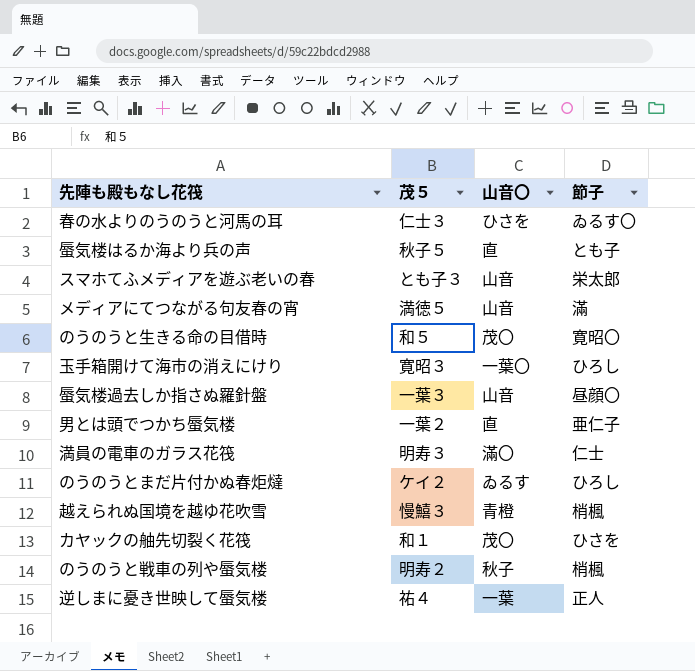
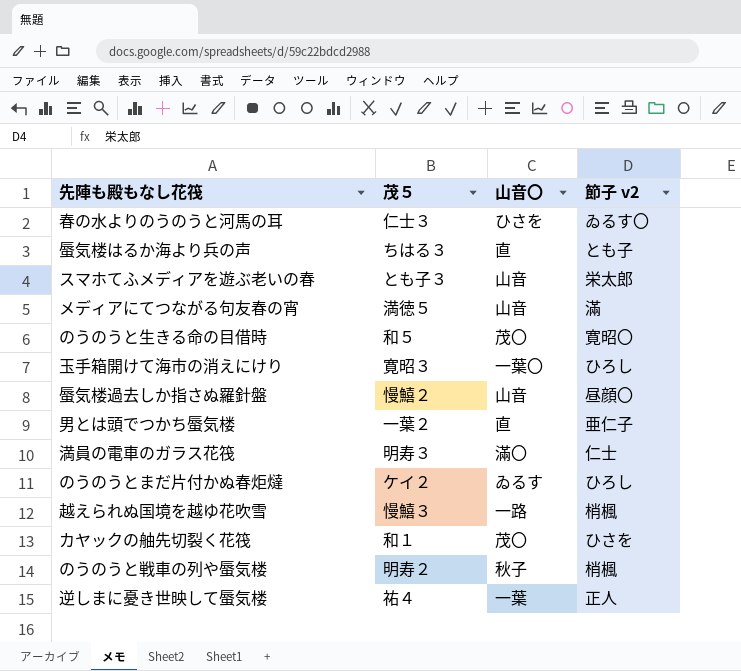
column name: 節子 -> 節子 v2
蜃気楼はるか海より兵の声 | 茂５: 秋子５ -> ちはる３
蜃気楼過去しか指さぬ羅針盤 | 茂５: 一葉３ -> 慢鱚２
越えられぬ国境を越ゆ花吹雪 | 山音〇: 青橙 -> 一路

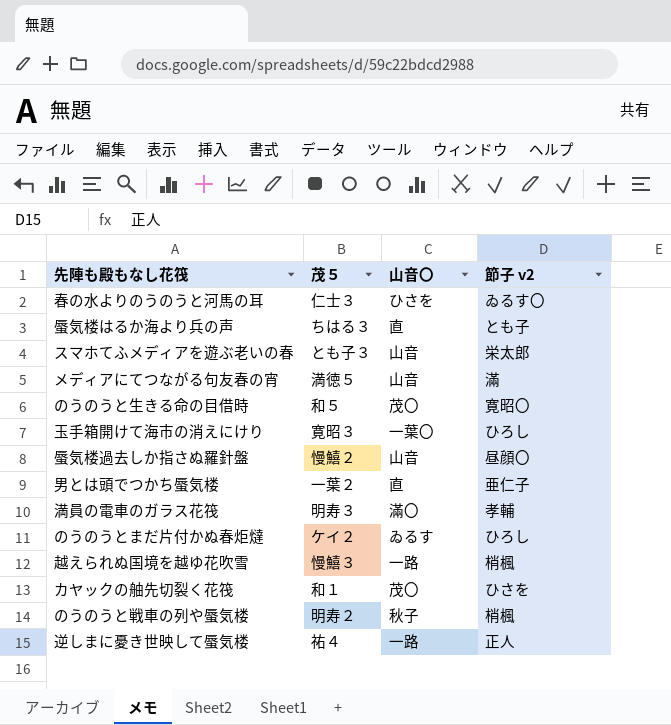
満員の電車のガラス花筏 | 節子 v2: 仁士 -> 孝輔
逆しまに憂き世映して蜃気楼 | 山音〇: 一葉 -> 一路

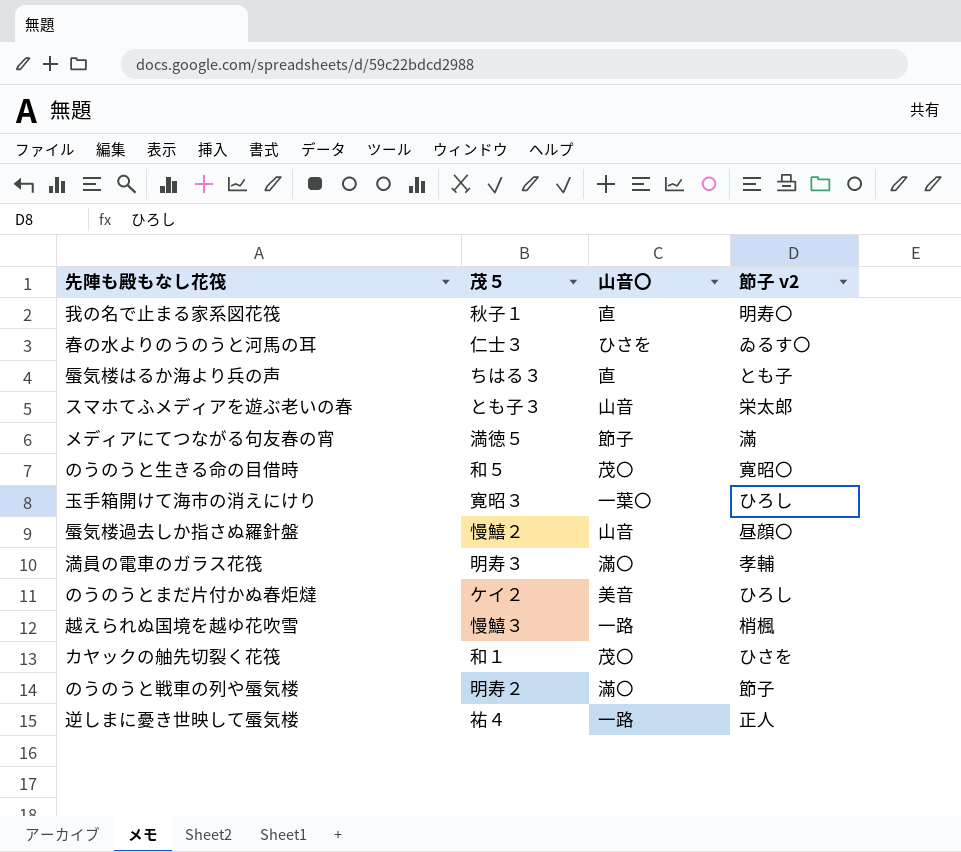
row 男とは頭でつかち蜃気楼: 一葉２ | 直 | 亜仁子 -> none
row 我の名で止まる家系図花筏: none -> 秋子１ | 直 | 明寿〇
メディアにてつながる句友春の宵 | 山音〇: 山音 -> 節子
のうのうとまだ片付かぬ春炬燵 | 山音〇: ゐるす -> 美音
のうのうと戦車の列や蜃気楼 | 山音〇: 秋子 -> 滿〇
のうのうと戦車の列や蜃気楼 | 節子 v2: 梢楓 -> 節子

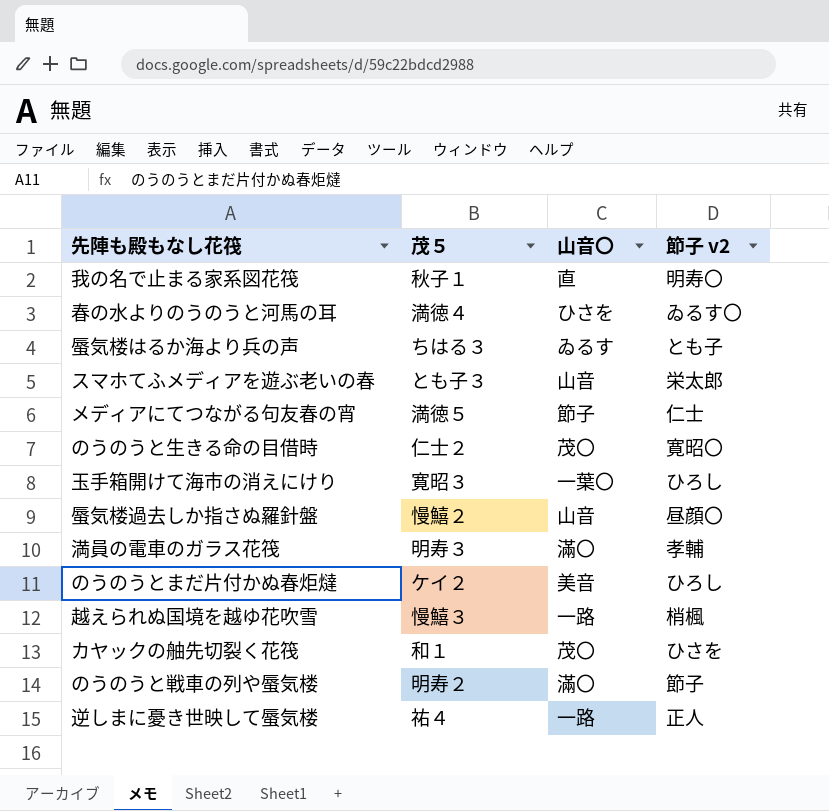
春の水よりのうのうと河馬の耳 | 茂５: 仁士３ -> 満徳４
蜃気楼はるか海より兵の声 | 山音〇: 直 -> ゐるす
メディアにてつながる句友春の宵 | 節子 v2: 滿 -> 仁士
のうのうと生きる命の目借時 | 茂５: 和５ -> 仁士２

